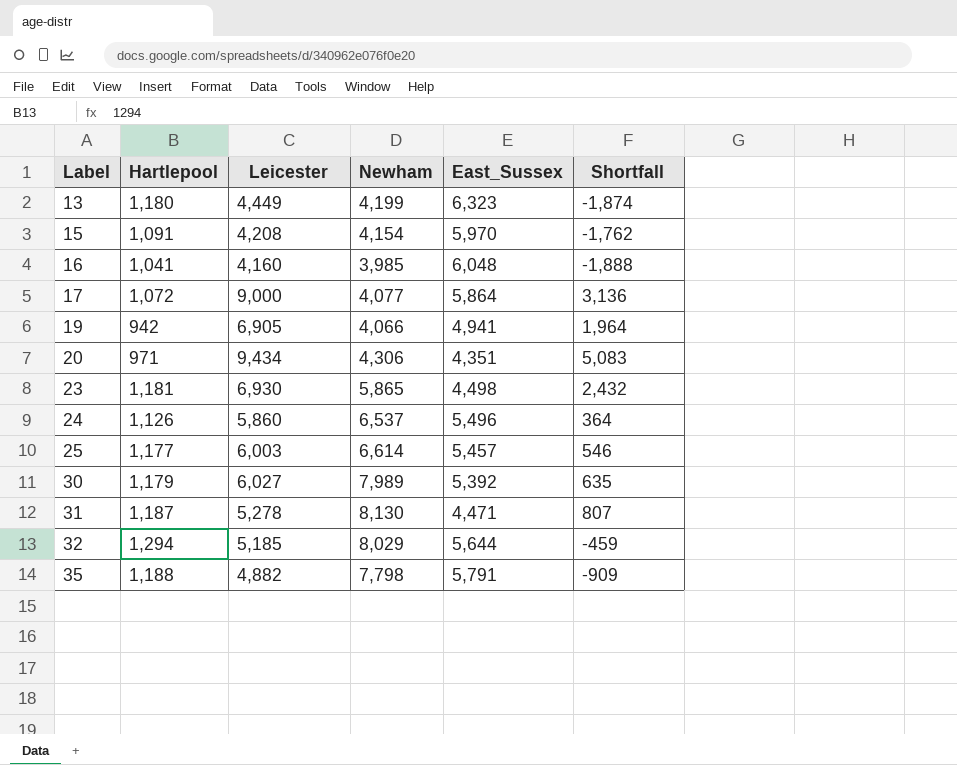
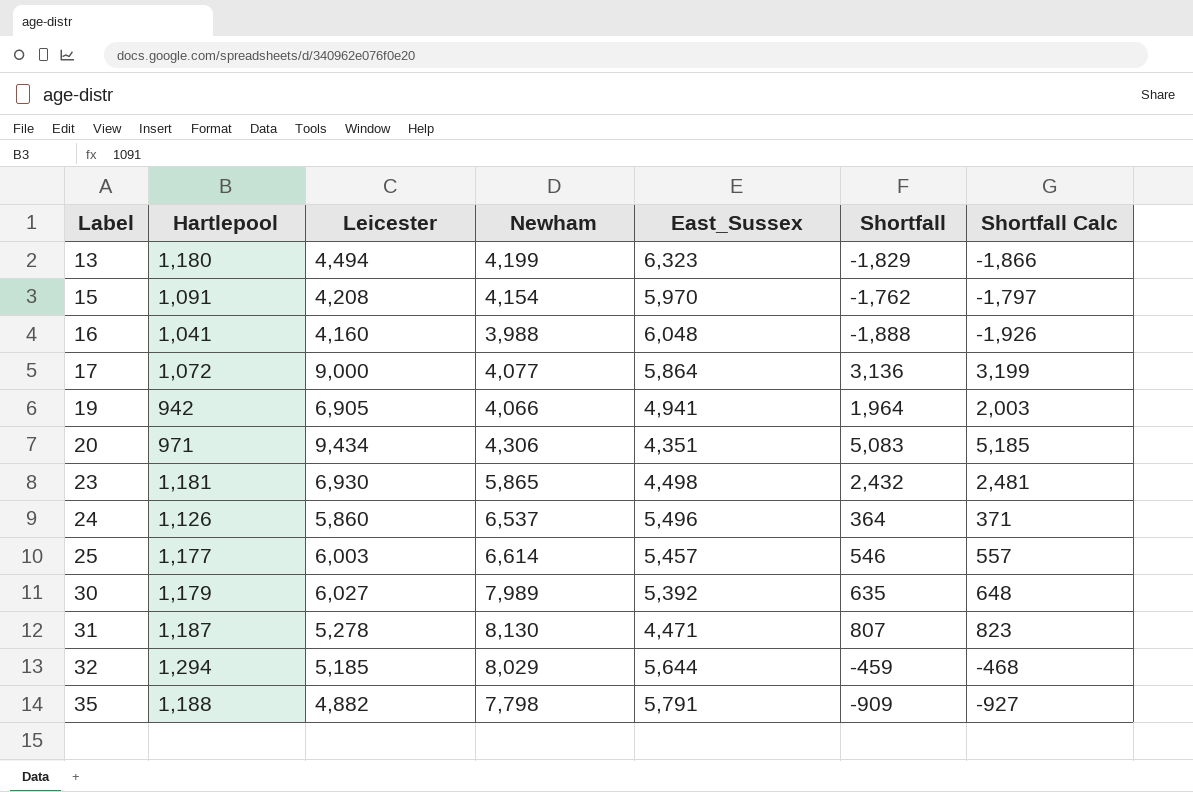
column Shortfall Calc | formula: none -> [Shortfall] * 1.02
13 | Leicester: 4,449 -> 4,494
13 | Shortfall: -1,874 -> -1,829
16 | Newham: 3,985 -> 3,988

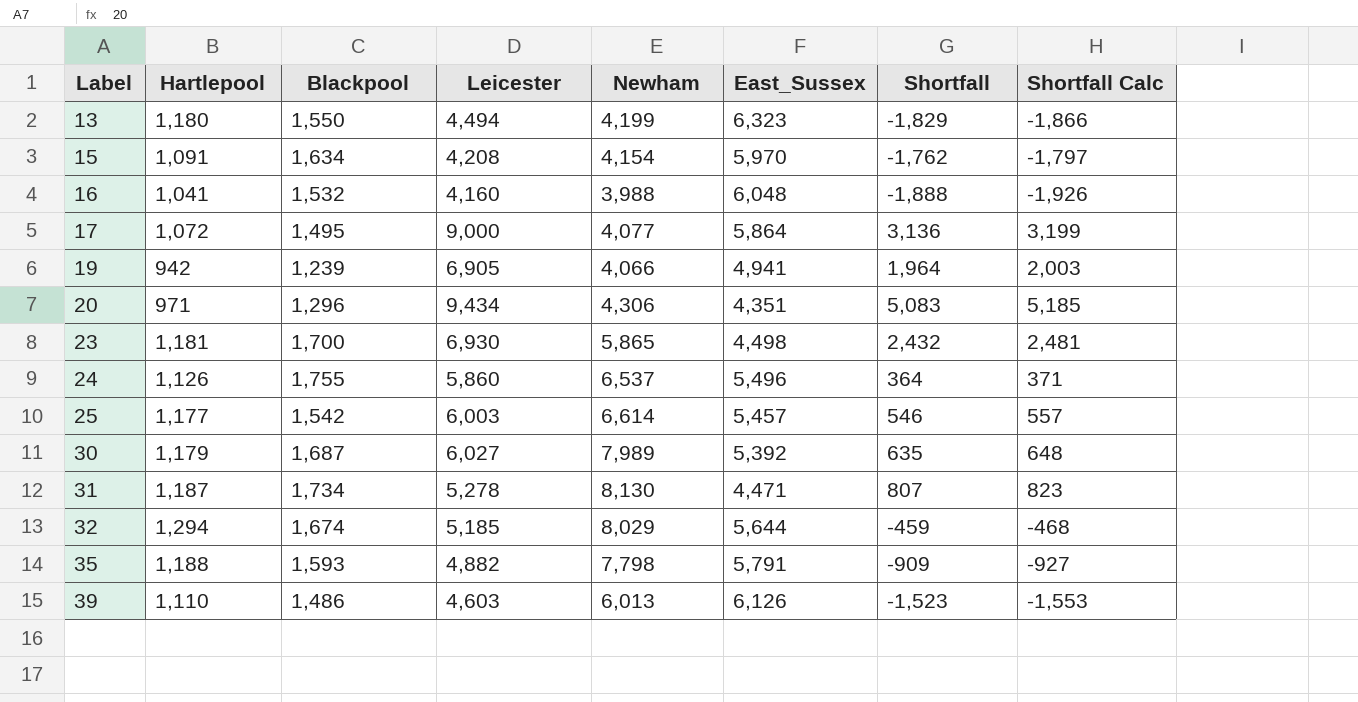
column Blackpool | position: none -> 3
row 39: none -> 1,110 | 1,486 | 4,603 | 6,013 | 6,126 | -1,523 | -1,553

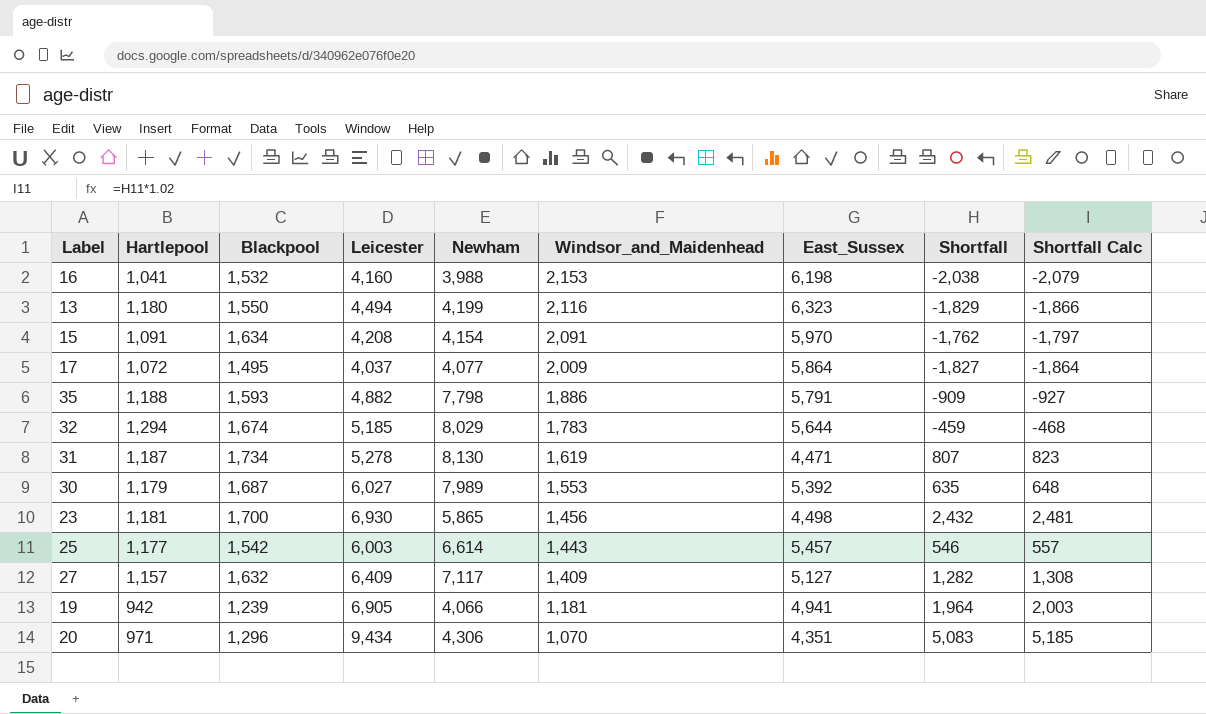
row order: Label ascending -> Windsor_and_Maidenhead descending
column Windsor_and_Maidenhead | position: none -> 6
row 24: 1,126 | 1,755 | 5,860 | 6,537 | 5,496 | 364 | 371 -> none
row 39: 1,110 | 1,486 | 4,603 | 6,013 | 6,126 | -1,523 | -1,553 -> none
16 | East_Sussex: 6,048 -> 6,198
16 | Shortfall: -1,888 -> -2,038
16 | Shortfall Calc: -1,926 -> -2,079
17 | Leicester: 9,000 -> 4,037
17 | Shortfall: 3,136 -> -1,827
17 | Shortfall Calc: 3,199 -> -1,864
row 27: none -> 1,157 | 1,632 | 6,409 | 7,117 | 1,409 | 5,127 | 1,282 | 1,308

